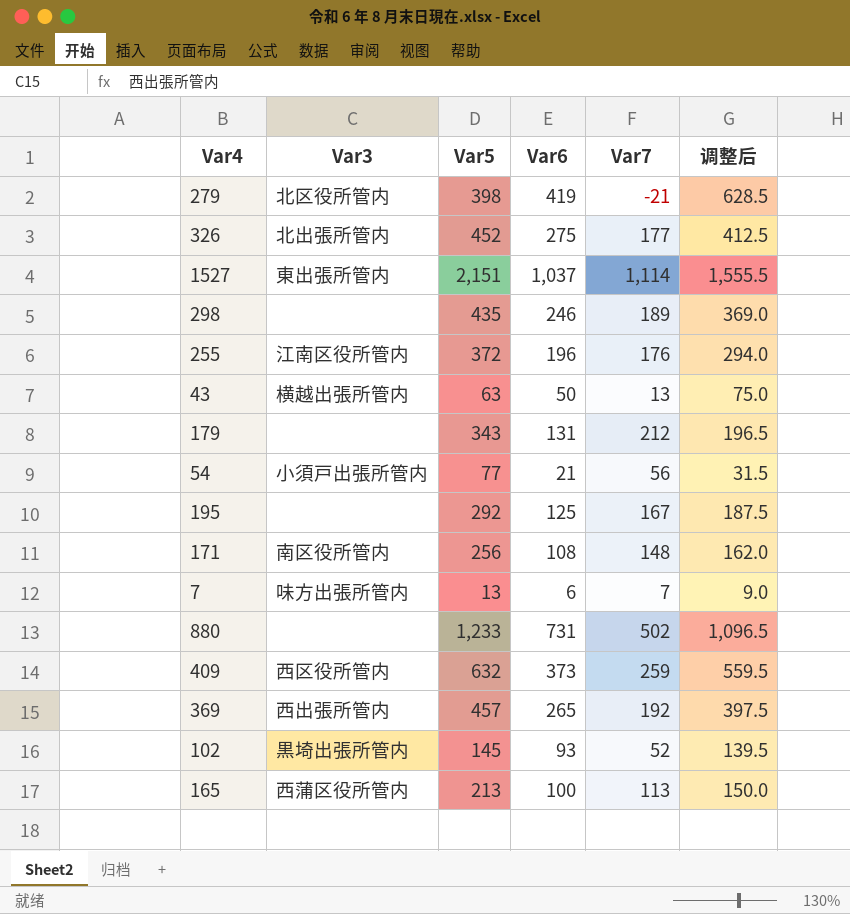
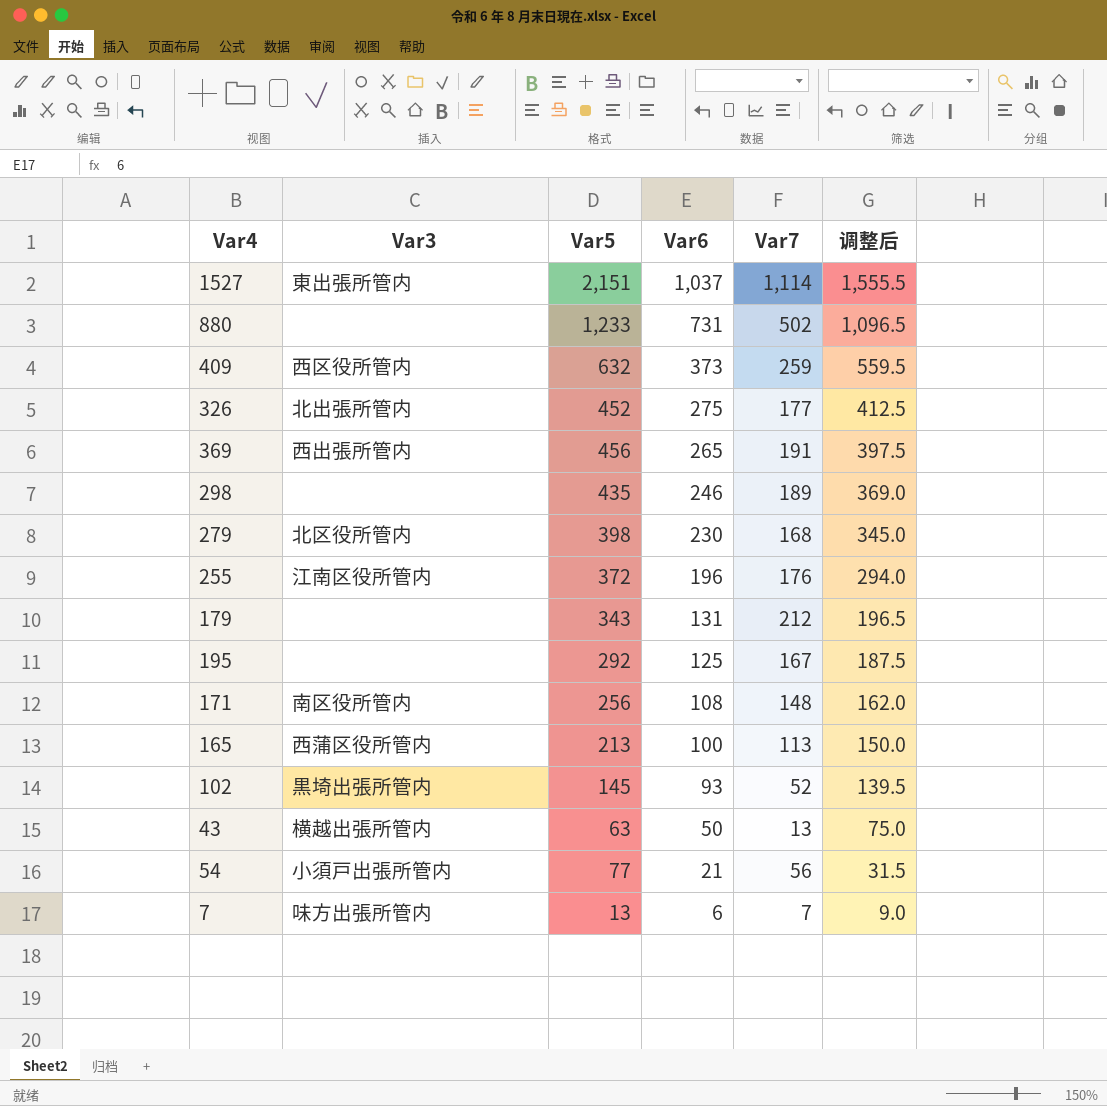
row order: none -> Var6 descending
369 | Var5: 457 -> 456
369 | Var7: 192 -> 191
279 | Var6: 419 -> 230
279 | Var7: -21 -> 168
279 | 调整后: 628.5 -> 345.0

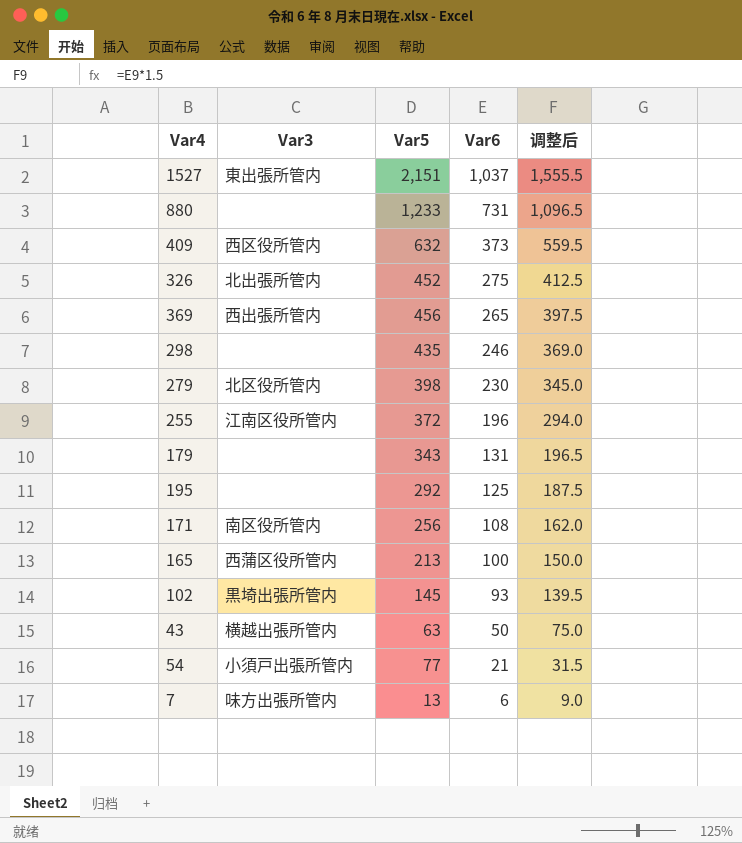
column Var7 | formula: [Var5] - [Var6] -> none

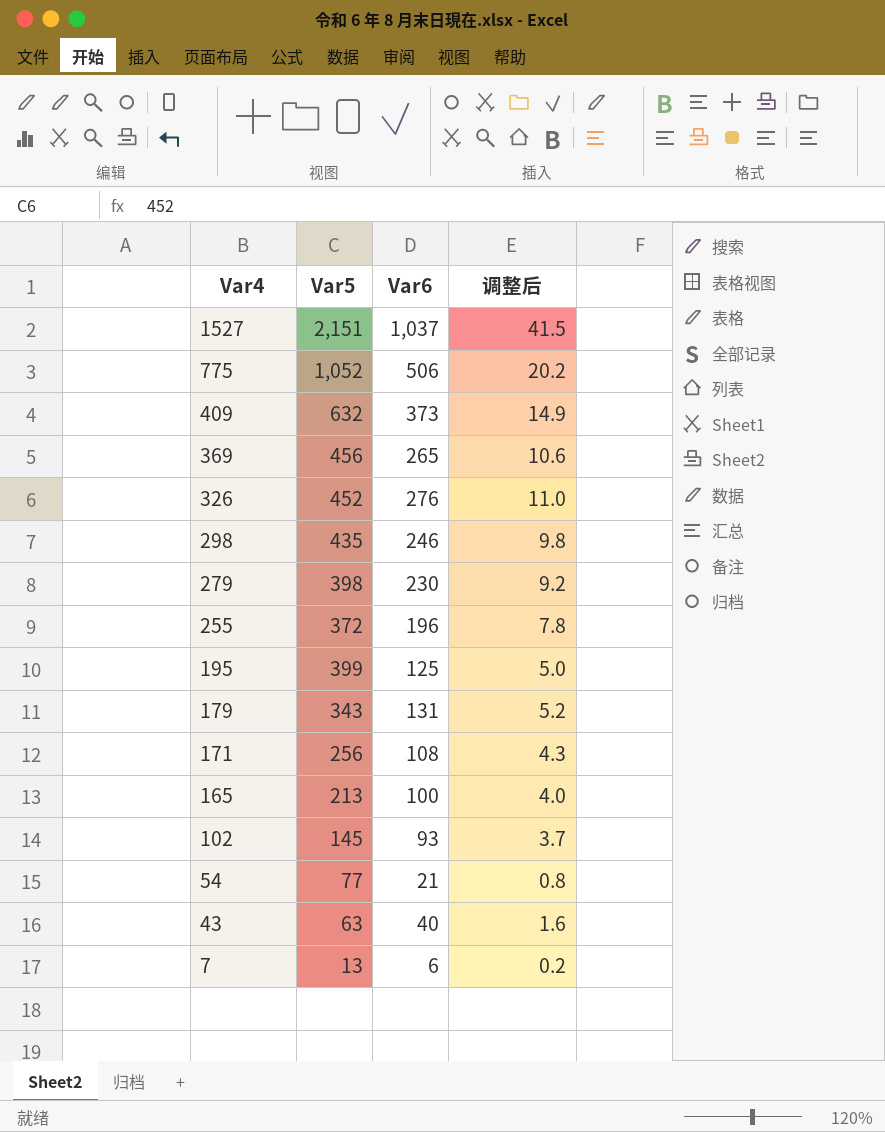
row order: Var6 descending -> Var4 descending
column Var3 | position: 2 -> none
column 调整后 | formula: [Var6] * 1.5 -> [Var6] * 0.04
row 880: none | 1,233 | 731 | 1,096.5 -> none
row 775: none -> 1,052 | 506 | 20.2
326 | Var6: 275 -> 276
195 | Var5: 292 -> 399
43 | Var6: 50 -> 40

